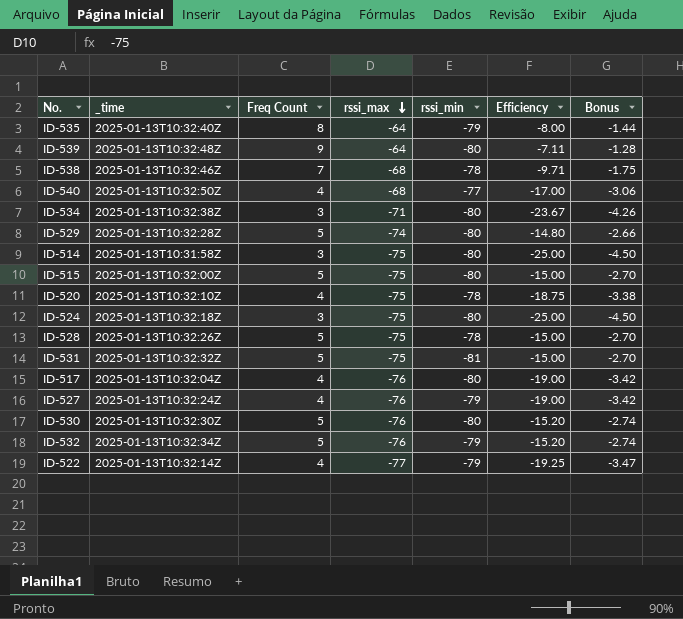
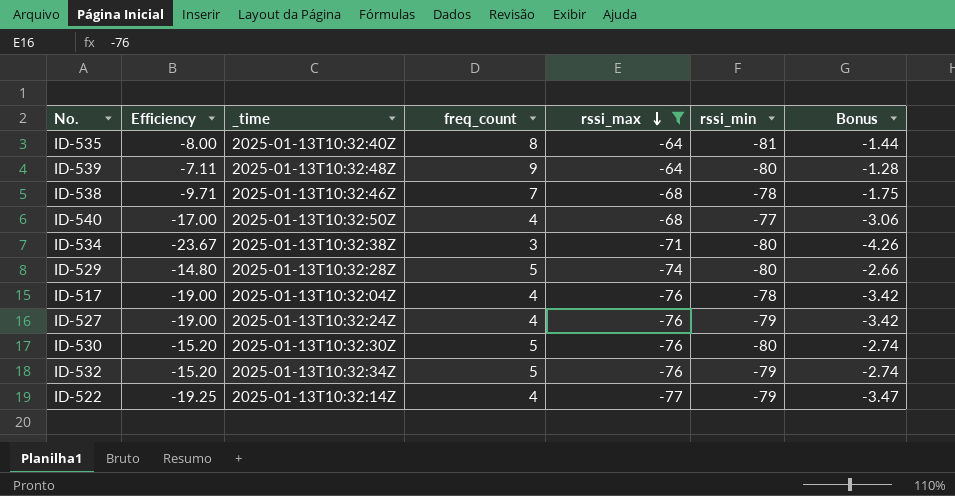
filter: none -> rssi_max != -75
column Efficiency | position: 6 -> 2
column name: Freq Count -> freq_count
ID-535 | rssi_min: -79 -> -81
ID-517 | rssi_min: -80 -> -78

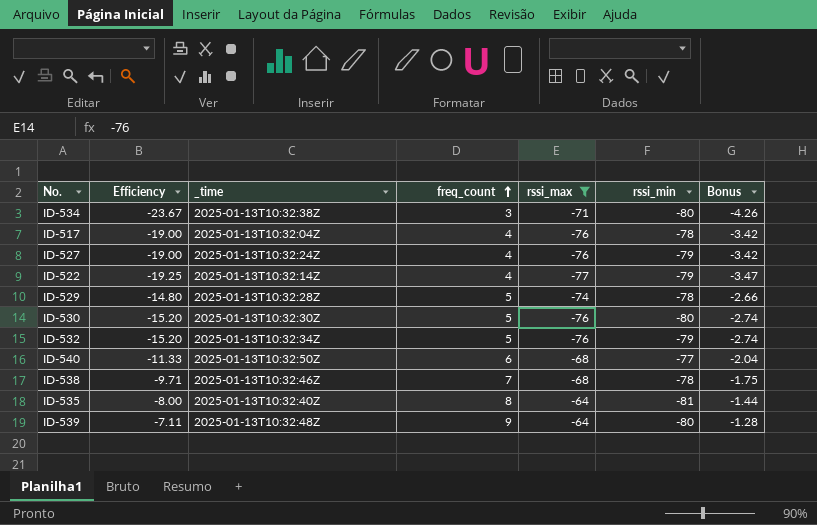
row order: rssi_max descending -> freq_count ascending
ID-529 | rssi_min: -80 -> -78
ID-540 | Efficiency: -17.00 -> -11.33
ID-540 | freq_count: 4 -> 6
ID-540 | Bonus: -3.06 -> -2.04

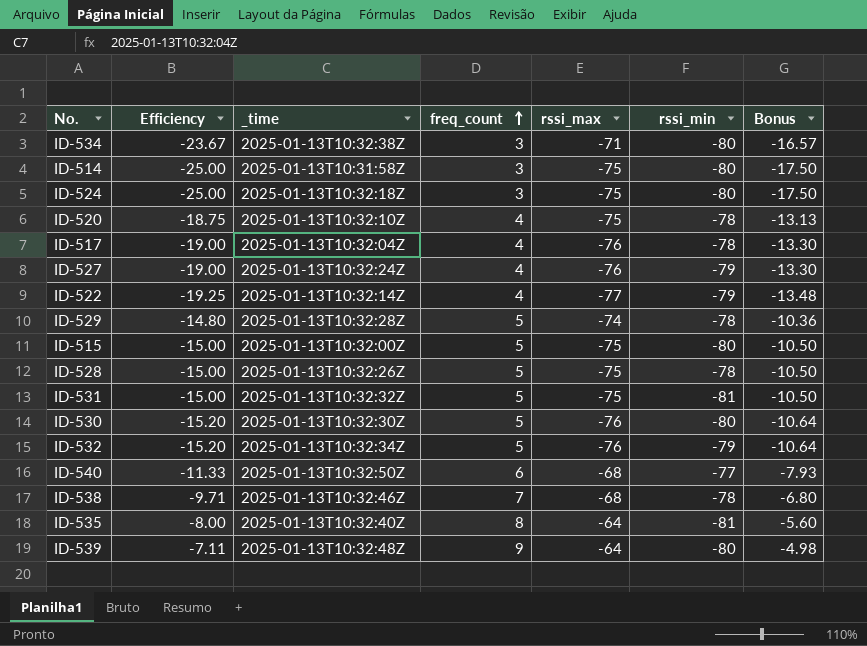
filter: rssi_max != -75 -> none
column Bonus | formula: [Efficiency] * 0.18 -> [Efficiency] * 0.7

